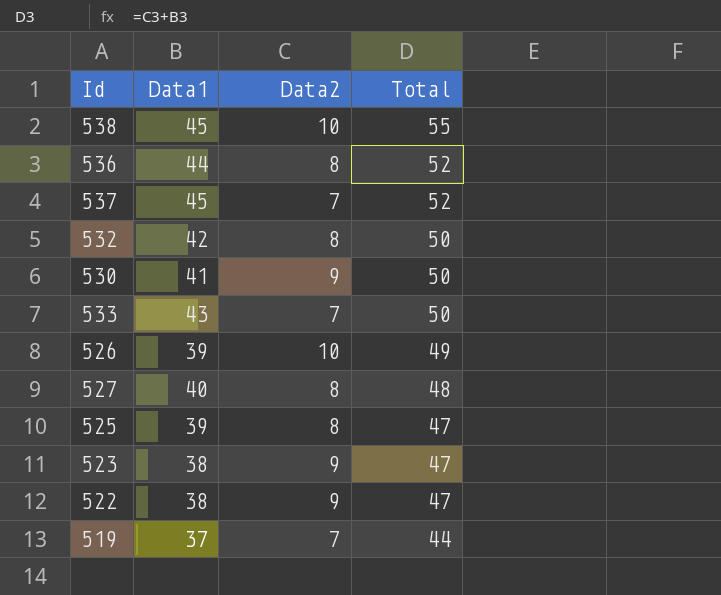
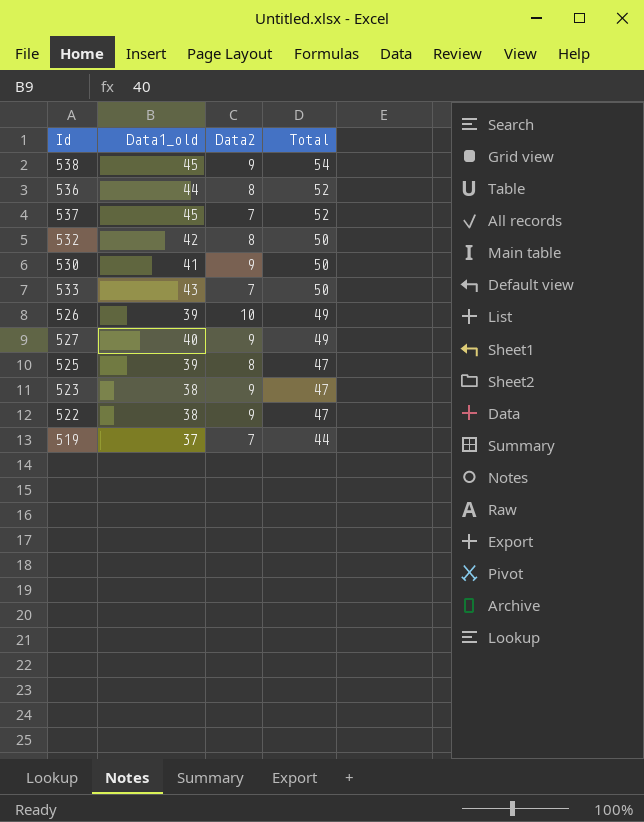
column name: Data1 -> Data1_old
538 | Data2: 10 -> 9
538 | Total: 55 -> 54
527 | Data2: 8 -> 9
527 | Total: 48 -> 49

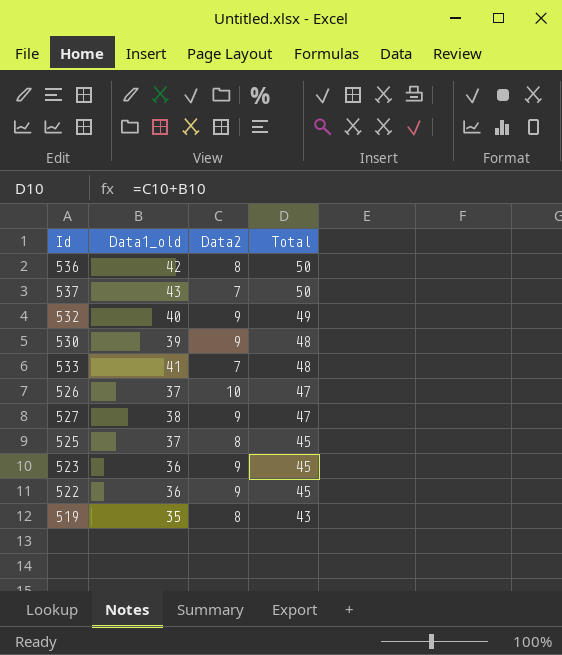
row 538: 45 | 9 | 54 -> none
536 | Data1_old: 44 -> 42
536 | Total: 52 -> 50
537 | Data1_old: 45 -> 43
537 | Total: 52 -> 50
532 | Data1_old: 42 -> 40
532 | Data2: 8 -> 9
532 | Total: 50 -> 49
530 | Data1_old: 41 -> 39
530 | Total: 50 -> 48
533 | Data1_old: 43 -> 41
533 | Total: 50 -> 48
526 | Data1_old: 39 -> 37
526 | Total: 49 -> 47
527 | Data1_old: 40 -> 38
527 | Total: 49 -> 47
525 | Data1_old: 39 -> 37
525 | Total: 47 -> 45
523 | Data1_old: 38 -> 36
523 | Total: 47 -> 45
522 | Data1_old: 38 -> 36
522 | Total: 47 -> 45
519 | Data1_old: 37 -> 35
519 | Data2: 7 -> 8
519 | Total: 44 -> 43

